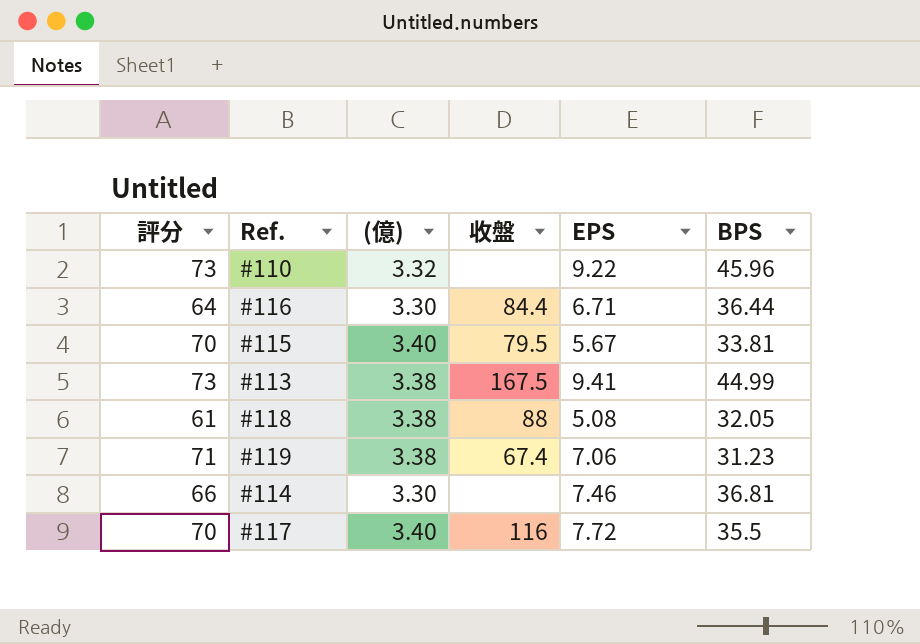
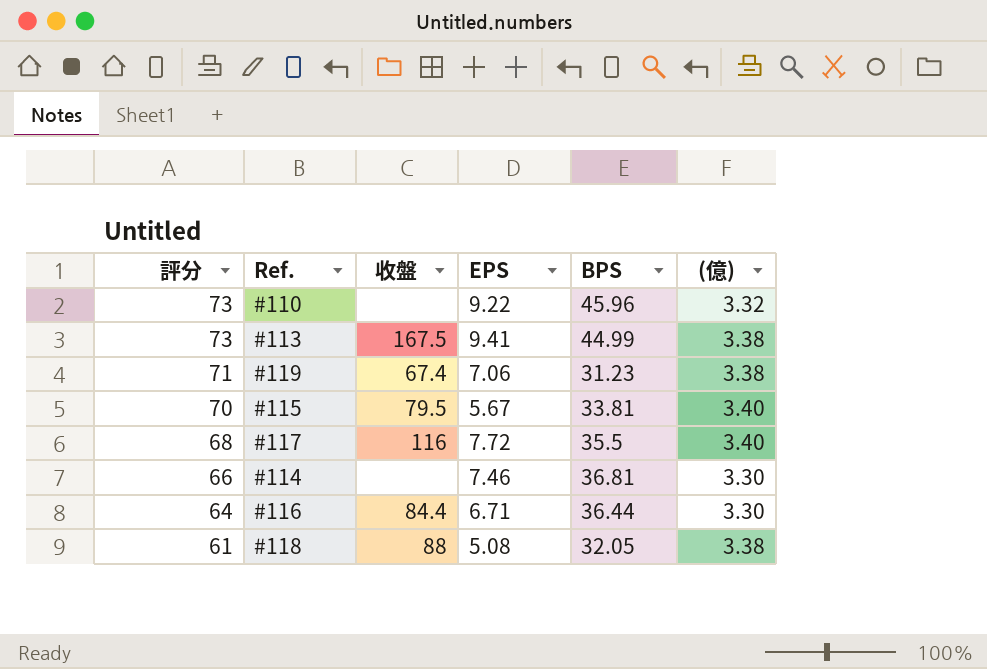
row order: none -> 評分 descending
column (億) | position: 3 -> 6
#117 | 評分: 70 -> 68

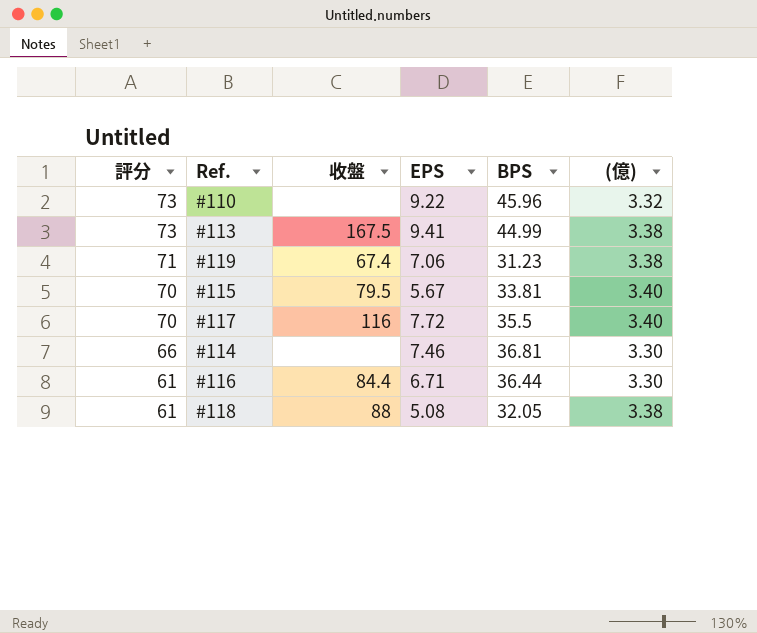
#117 | 評分: 68 -> 70
#116 | 評分: 64 -> 61

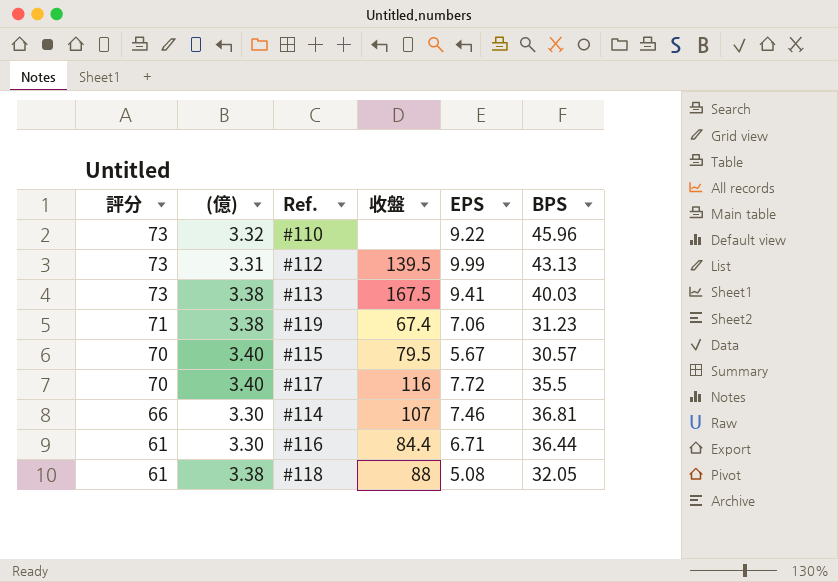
column (億) | position: 6 -> 2
row #112: none -> 73 | 3.31 | 139.5 | 9.99 | 43.13
#113 | BPS: 44.99 -> 40.03
#115 | BPS: 33.81 -> 30.57
#114 | 收盤: none -> 107

